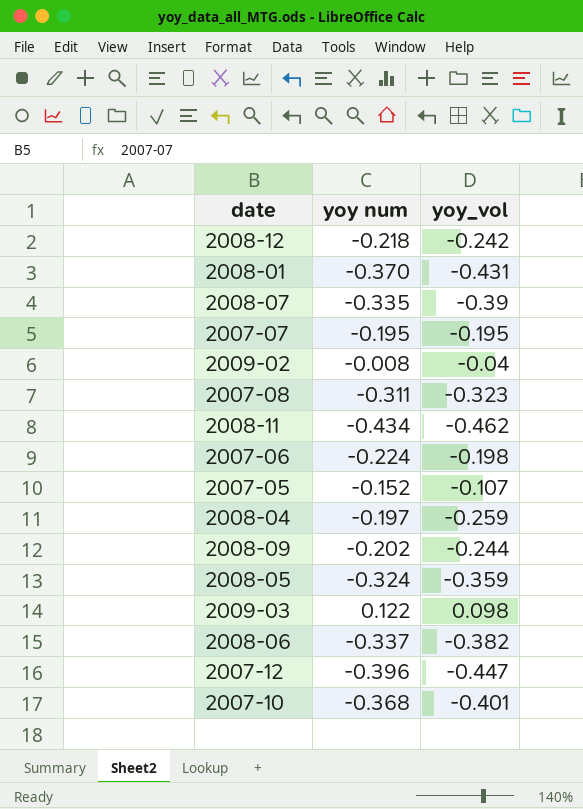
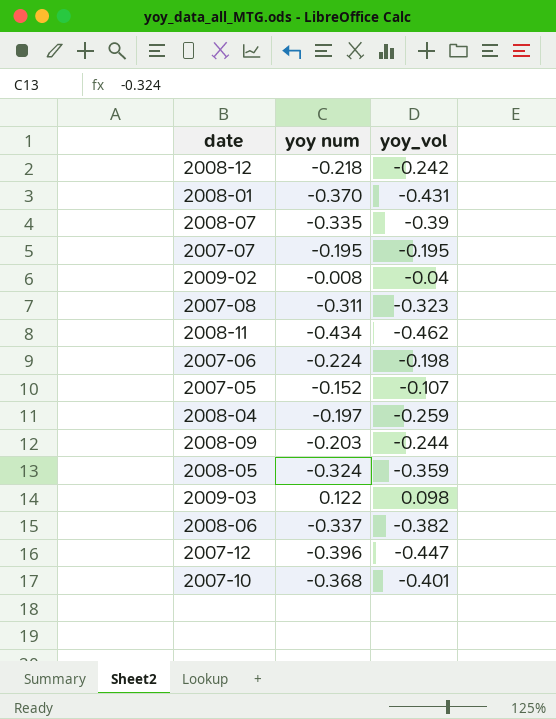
2008-09 | yoy num: -0.202 -> -0.203

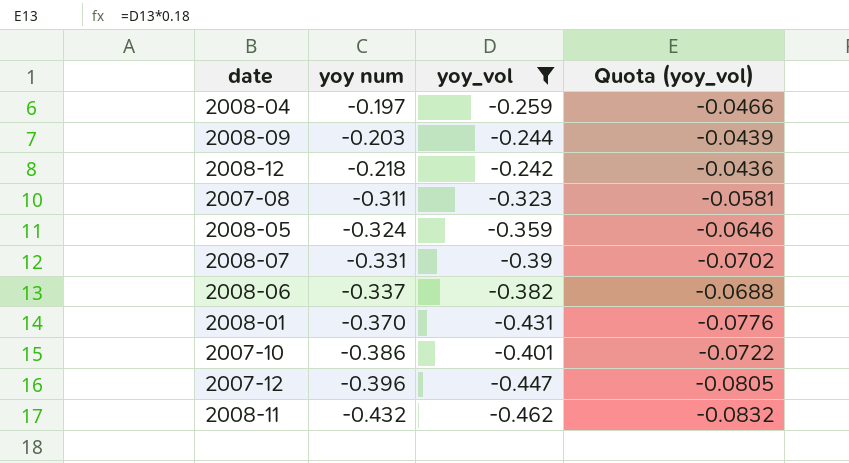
filter: none -> yoy_vol <= -0.242
row order: none -> yoy num descending
column Quota (yoy_vol) | formula: none -> [yoy_vol] * 0.18
2008-07 | yoy num: -0.335 -> -0.331
2007-10 | yoy num: -0.368 -> -0.386
2008-11 | yoy num: -0.434 -> -0.432

